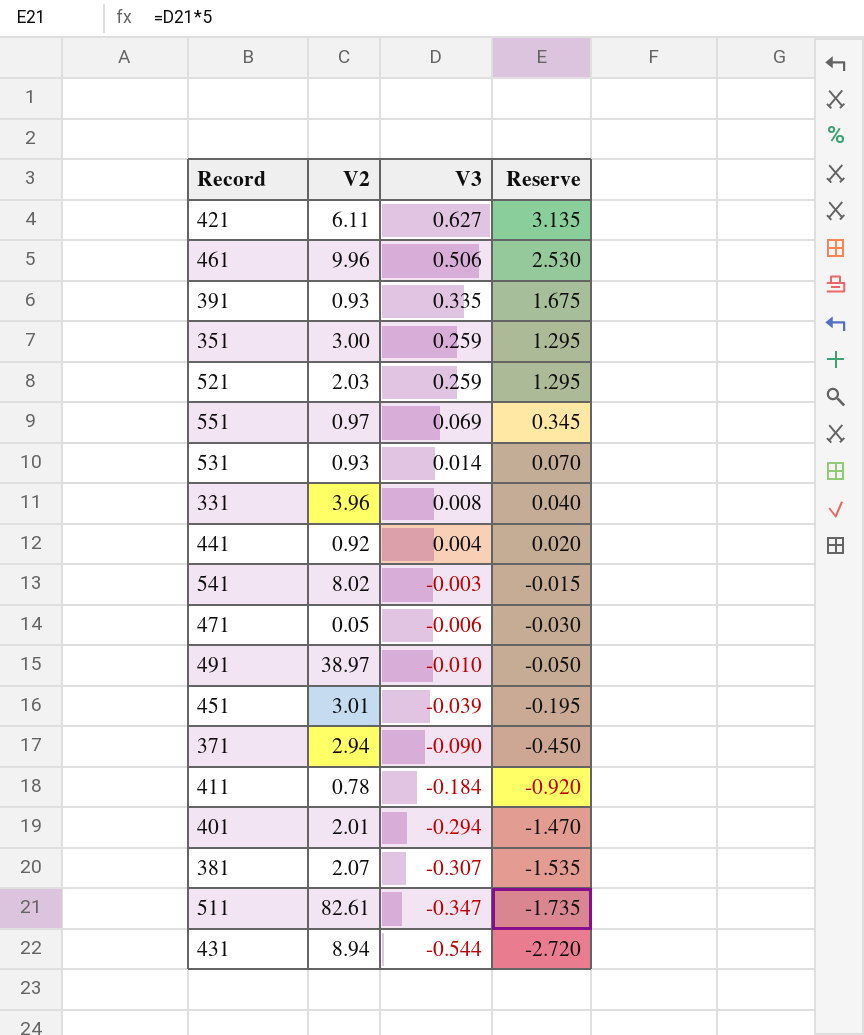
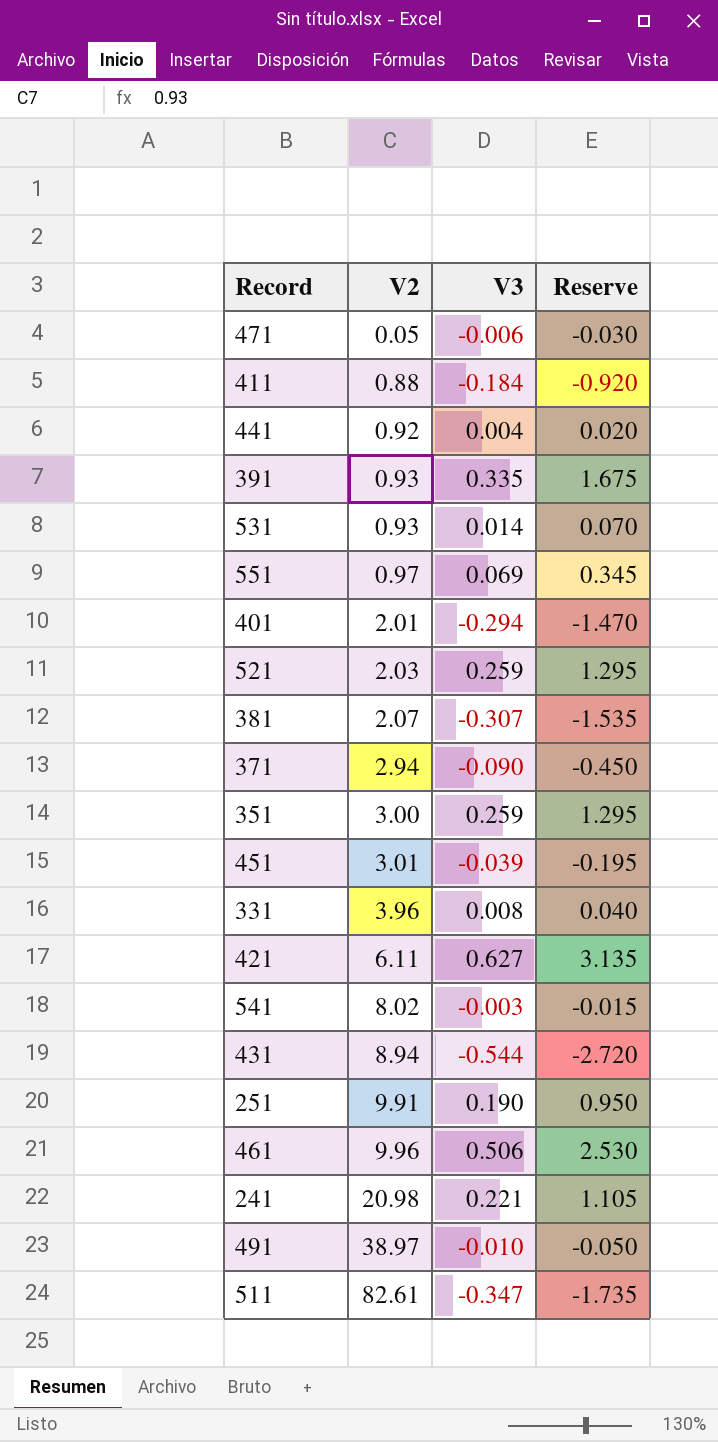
row order: V3 descending -> V2 ascending
411 | V2: 0.78 -> 0.88
row 251: none -> 9.91 | 0.190 | 0.950
row 241: none -> 20.98 | 0.221 | 1.105

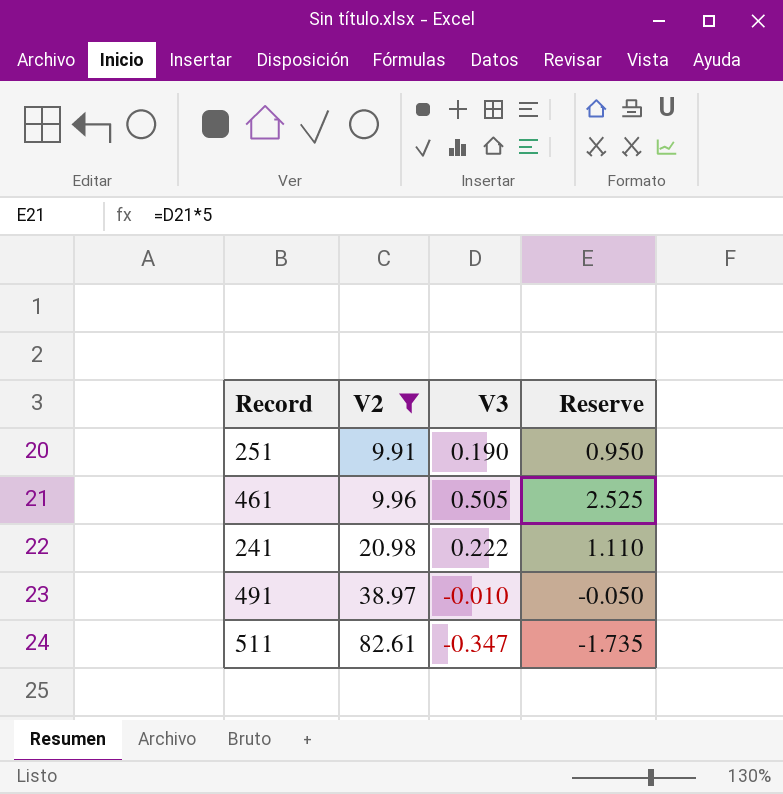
filter: none -> V2 >= 9.91
461 | V3: 0.506 -> 0.505
461 | Reserve: 2.530 -> 2.525
241 | V3: 0.221 -> 0.222
241 | Reserve: 1.105 -> 1.110

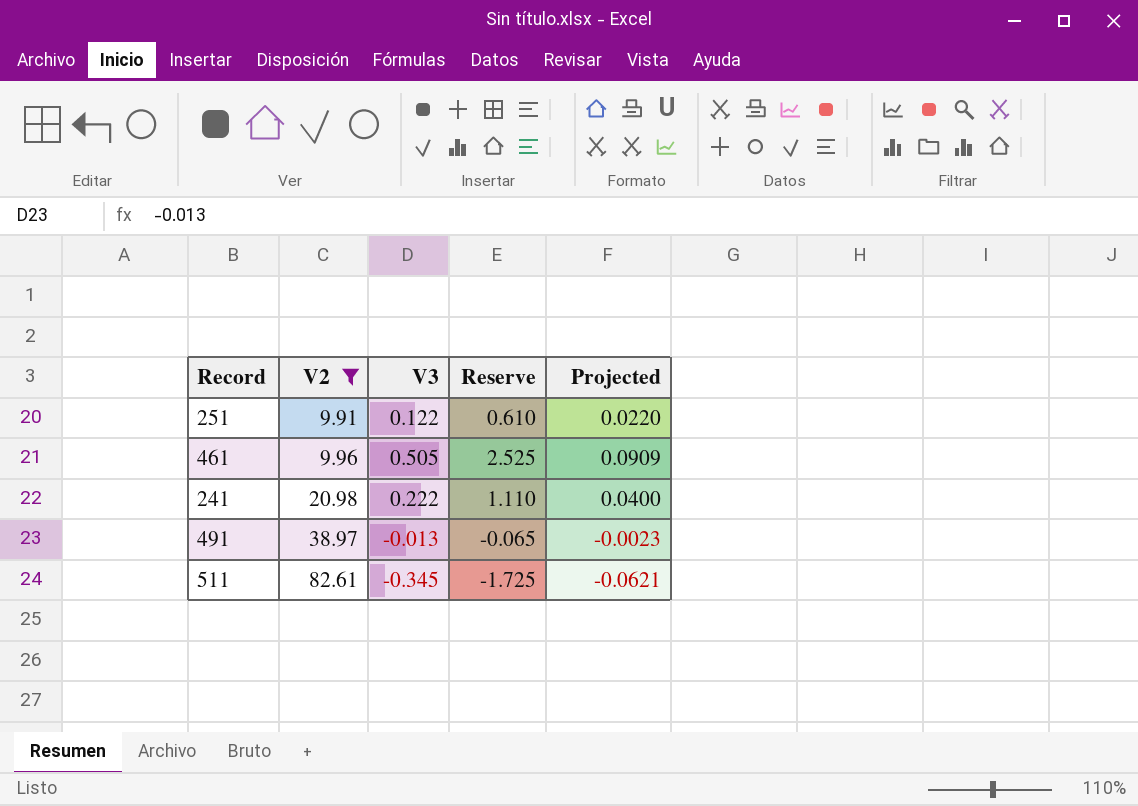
column Projected | formula: none -> [V3] * 0.18
251 | V3: 0.190 -> 0.122
251 | Reserve: 0.950 -> 0.610
491 | V3: -0.010 -> -0.013
491 | Reserve: -0.050 -> -0.065
511 | V3: -0.347 -> -0.345
511 | Reserve: -1.735 -> -1.725

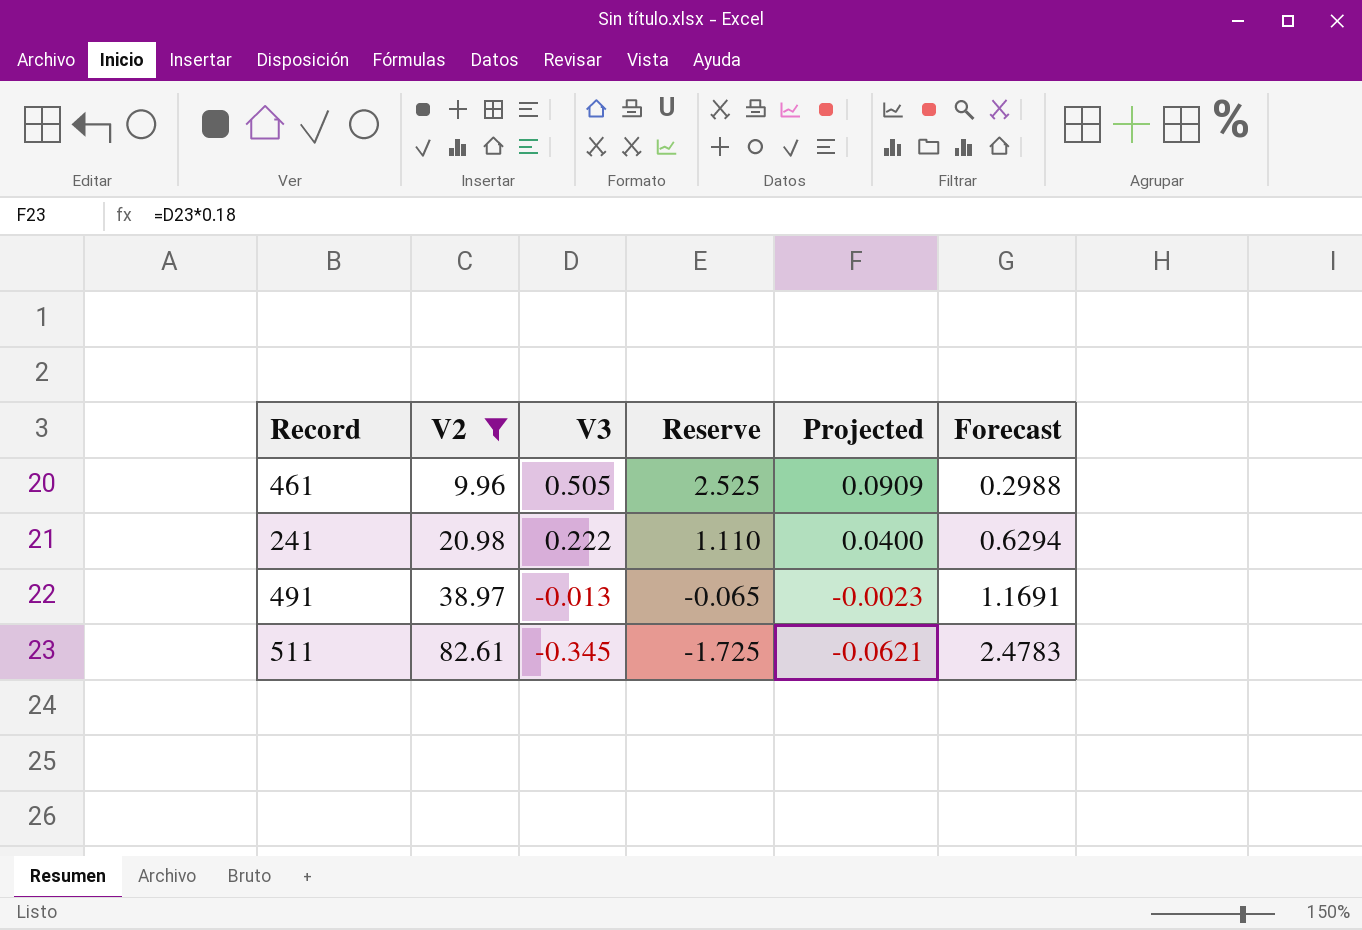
column Forecast | formula: none -> [V2] * 0.03
row 251: 9.91 | 0.122 | 0.610 | 0.0220 -> none

